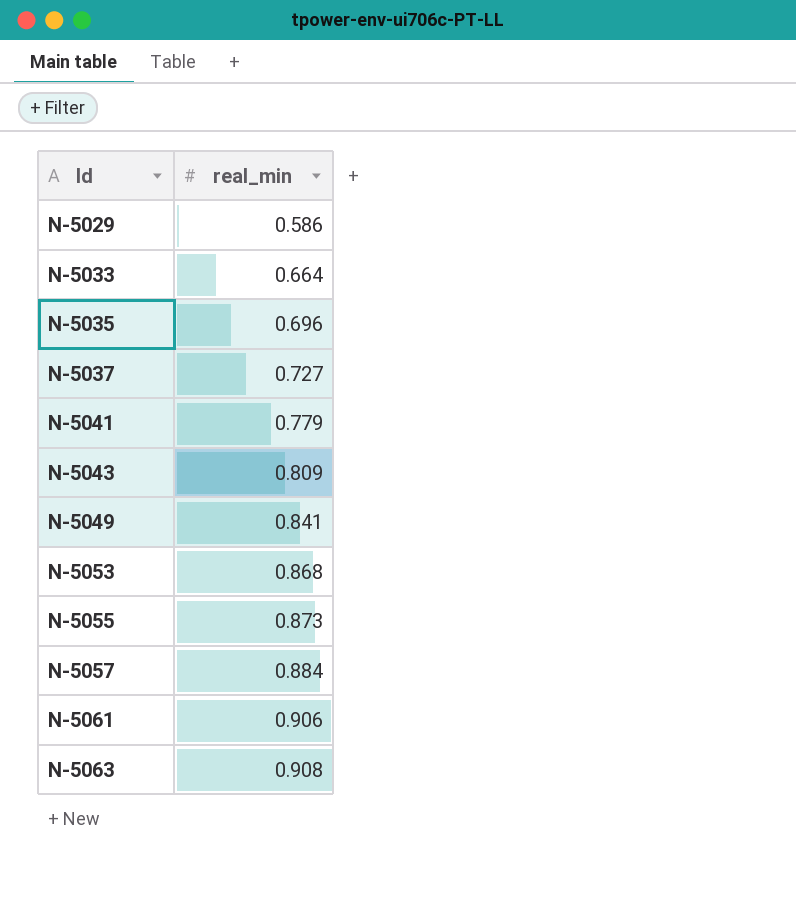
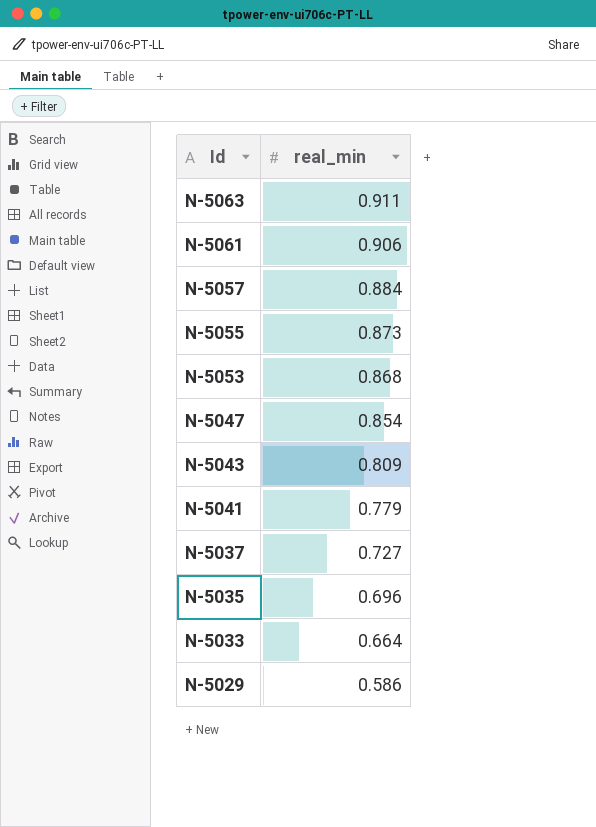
row order: Id ascending -> Id descending
row N-5049: 0.841 -> none
N-5063 | real_min: 0.908 -> 0.911
row N-5047: none -> 0.854

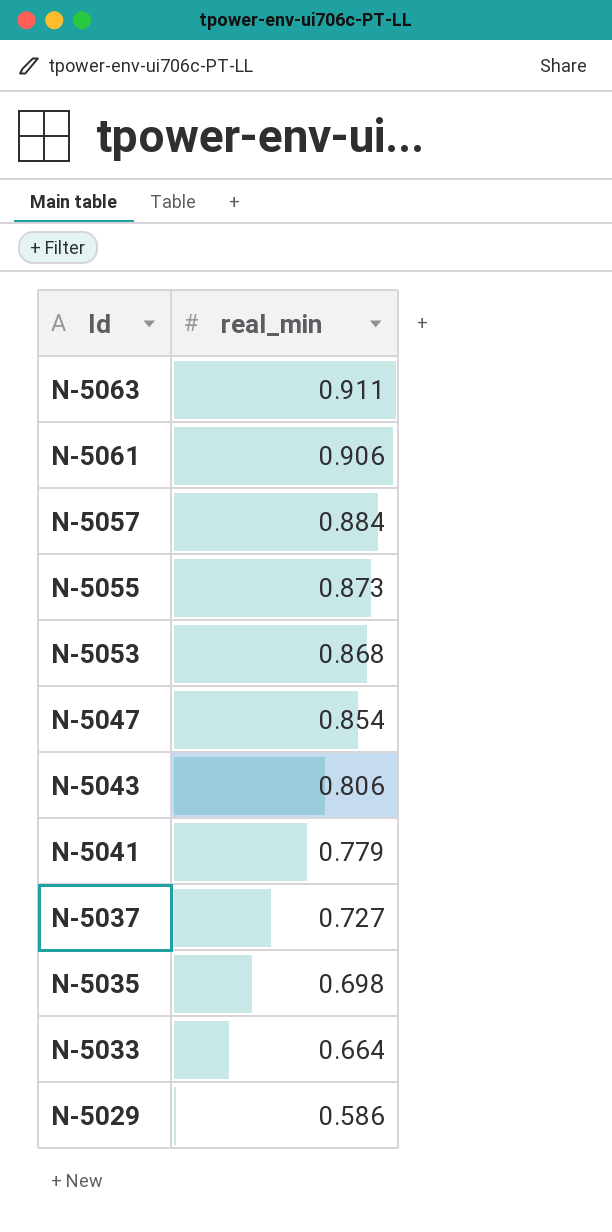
N-5043 | real_min: 0.809 -> 0.806
N-5035 | real_min: 0.696 -> 0.698

